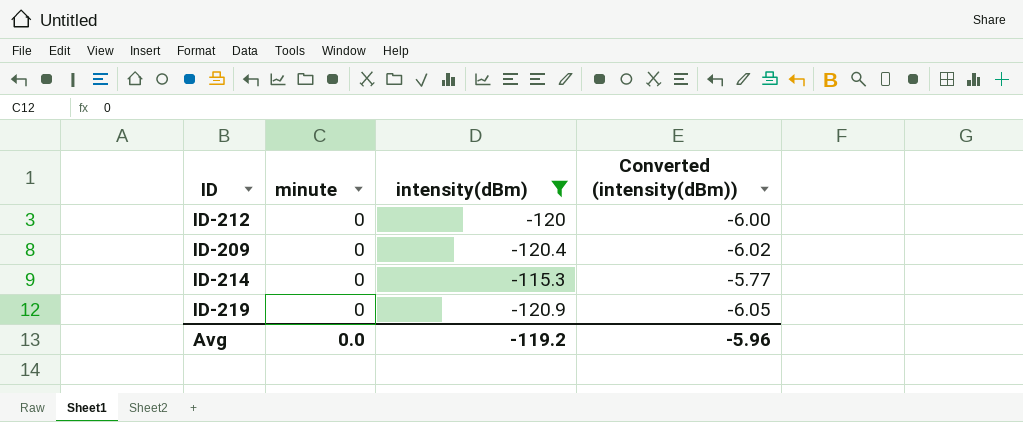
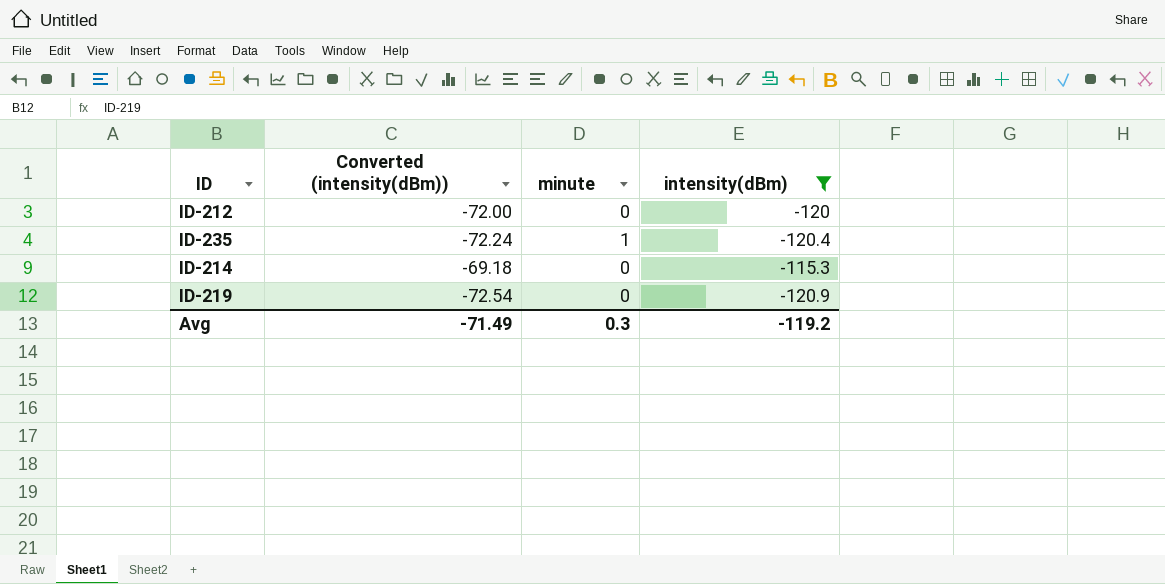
column Converted (intensity(dBm)) | formula: [intensity(dBm)] * 0.05 -> [intensity(dBm)] * 0.6
column Converted (intensity(dBm)) | position: 4 -> 2
row ID-209: 0 | -120.4 | -6.02 -> none
row ID-235: none -> -72.24 | 1 | -120.4
Avg | Converted (intensity(dBm)): -5.96 -> -71.49
Avg | minute: 0.0 -> 0.3

